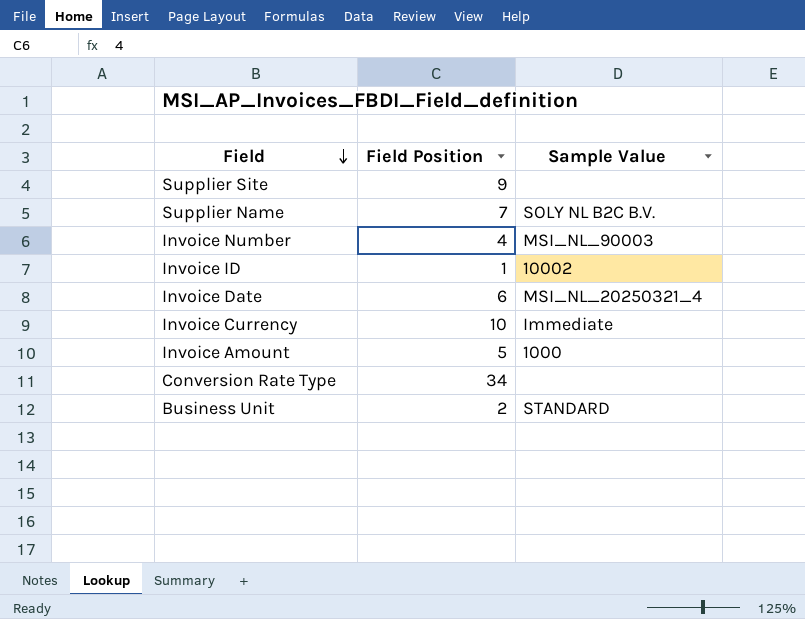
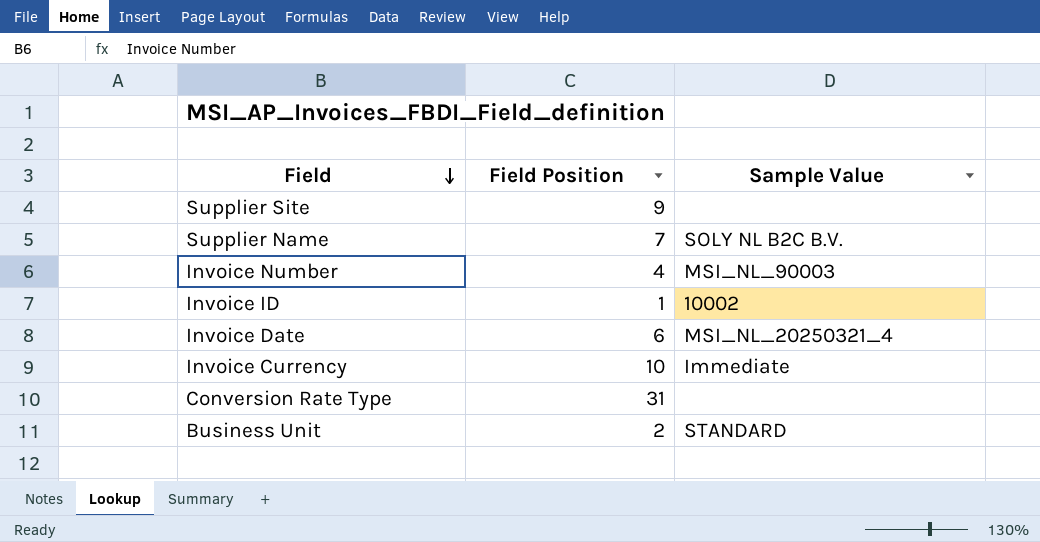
row Invoice Amount: 5 | 1000 -> none
Conversion Rate Type | Field Position: 34 -> 31

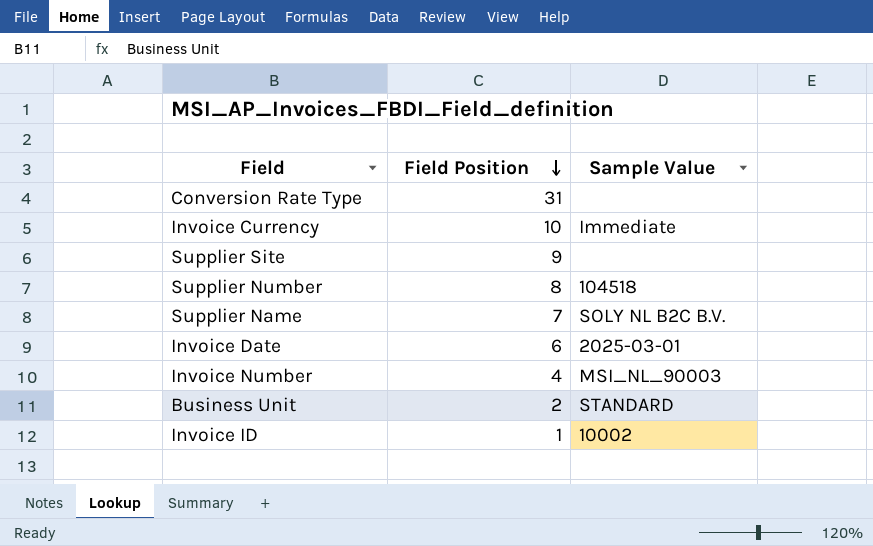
row order: Field descending -> Field Position descending
row Supplier Number: none -> 8 | 104518
Invoice Date | Sample Value: MSI_NL_20250321_4 -> 2025-03-01

